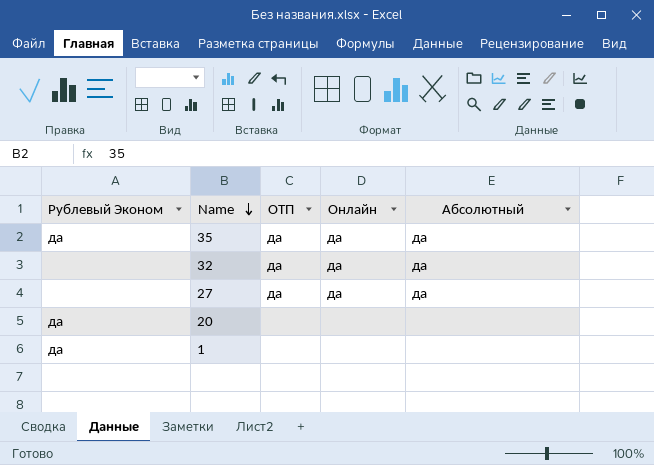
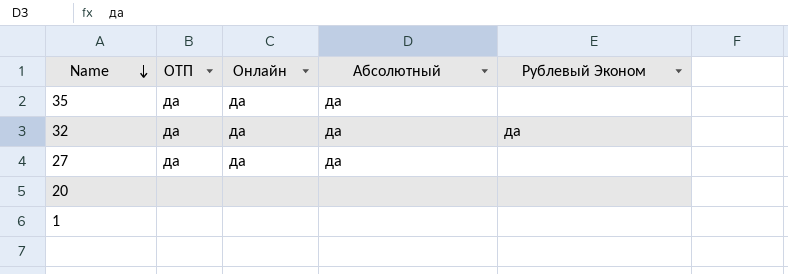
column Рублевый Эконом | position: 1 -> 5
35 | Рублевый Эконом: да -> none
32 | Рублевый Эконом: none -> да
20 | Рублевый Эконом: да -> none
1 | Рублевый Эконом: да -> none

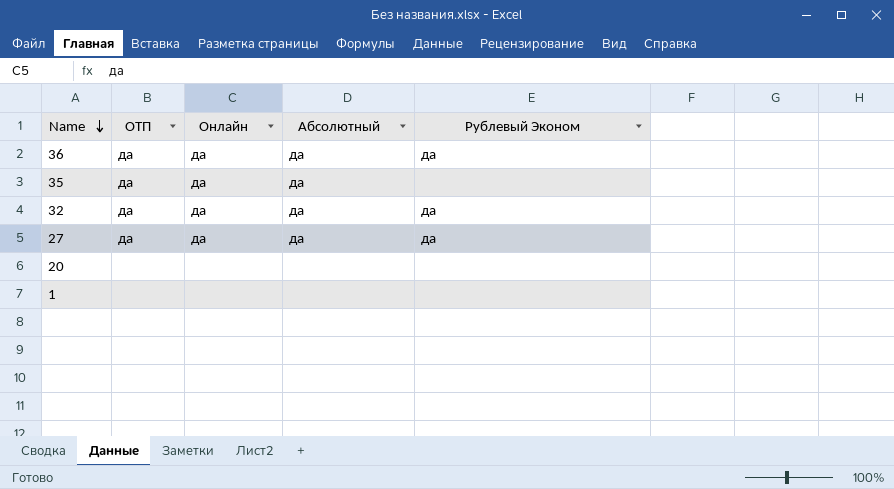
row 36: none -> да | да | да | да
27 | Рублевый Эконом: none -> да

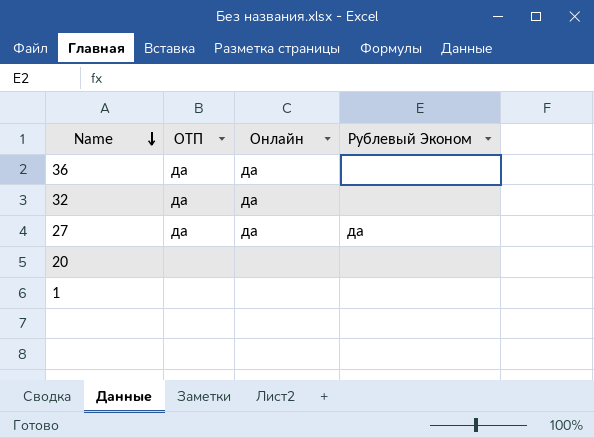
column Абсолютный | position: 4 -> none
row 35: да | да | да | none -> none
36 | Рублевый Эконом: да -> none
32 | Рублевый Эконом: да -> none

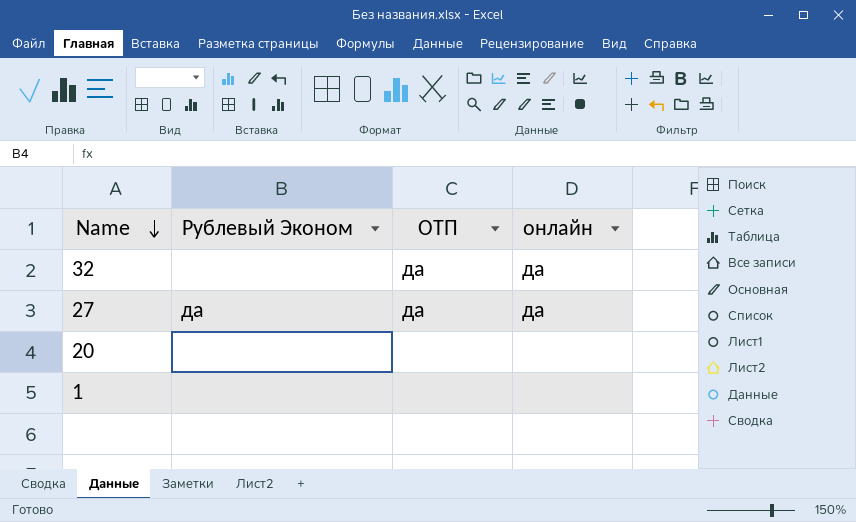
column Рублевый Эконом | position: 4 -> 2
column name: Онлайн -> онлайн
row 36: да | да | none -> none

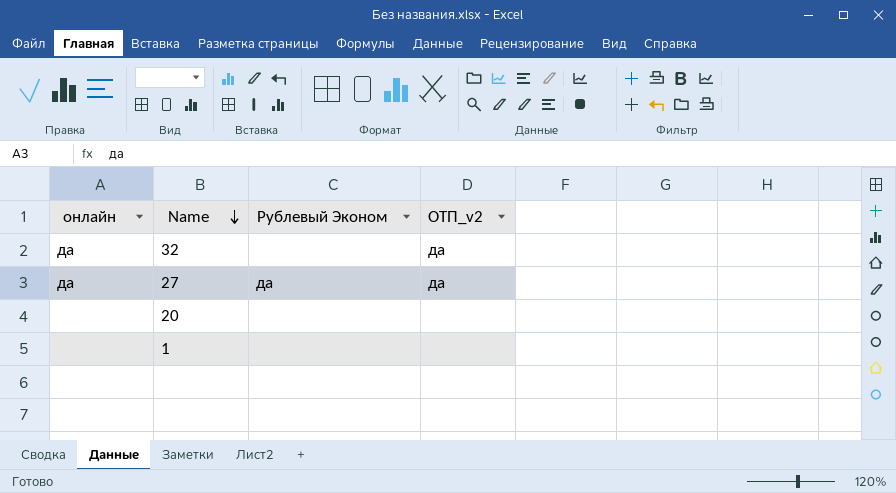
column онлайн | position: 4 -> 1
column name: ОТП -> ОТП_v2

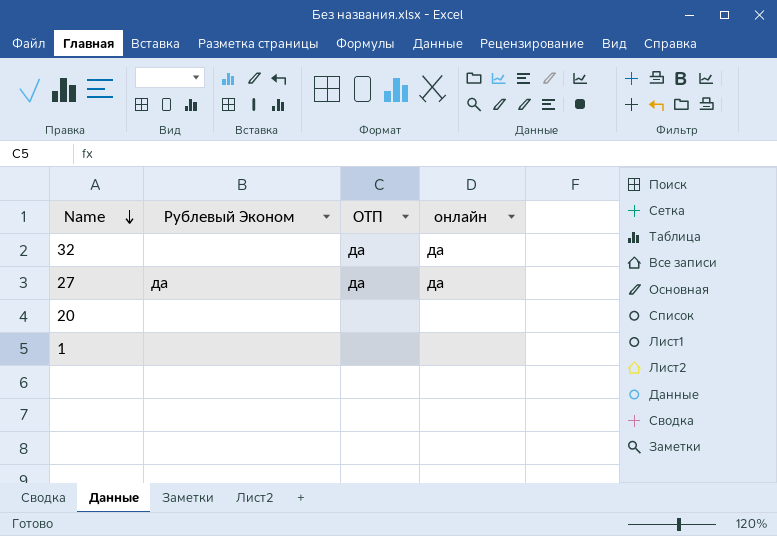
column name: ОТП_v2 -> ОТП
column онлайн | position: 1 -> 4

